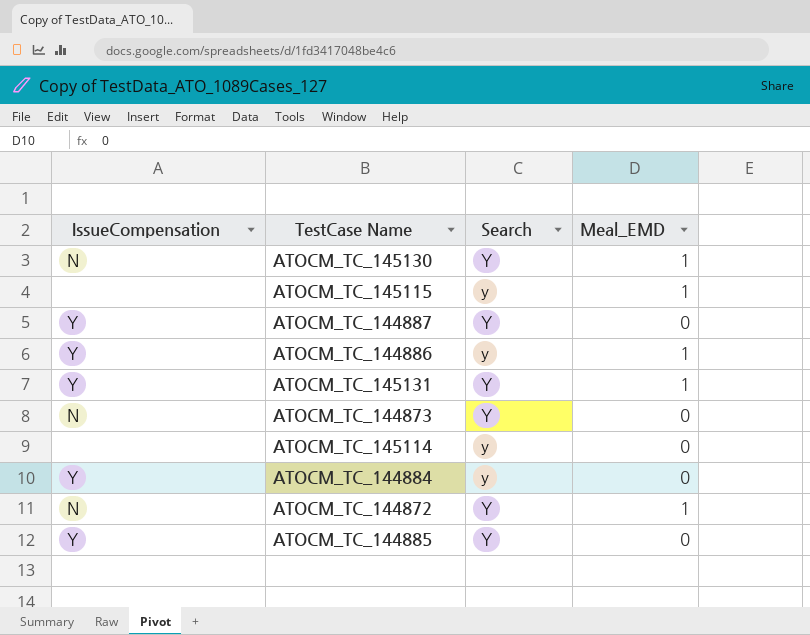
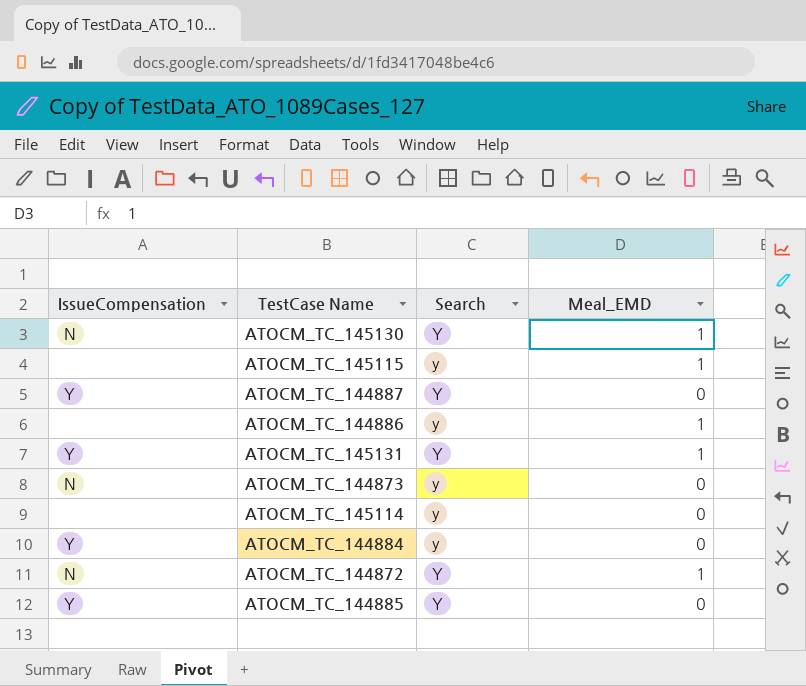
ATOCM_TC_144886 | IssueCompensation: Y -> none
ATOCM_TC_144873 | Search: Y -> y

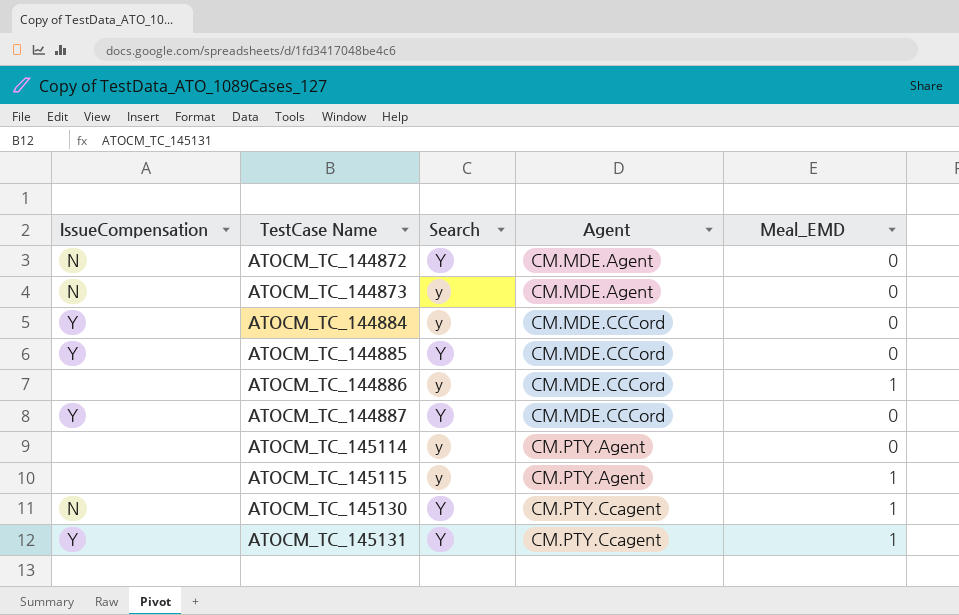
row order: none -> TestCase Name ascending
column Agent | position: none -> 4
ATOCM_TC_144872 | Meal_EMD: 1 -> 0

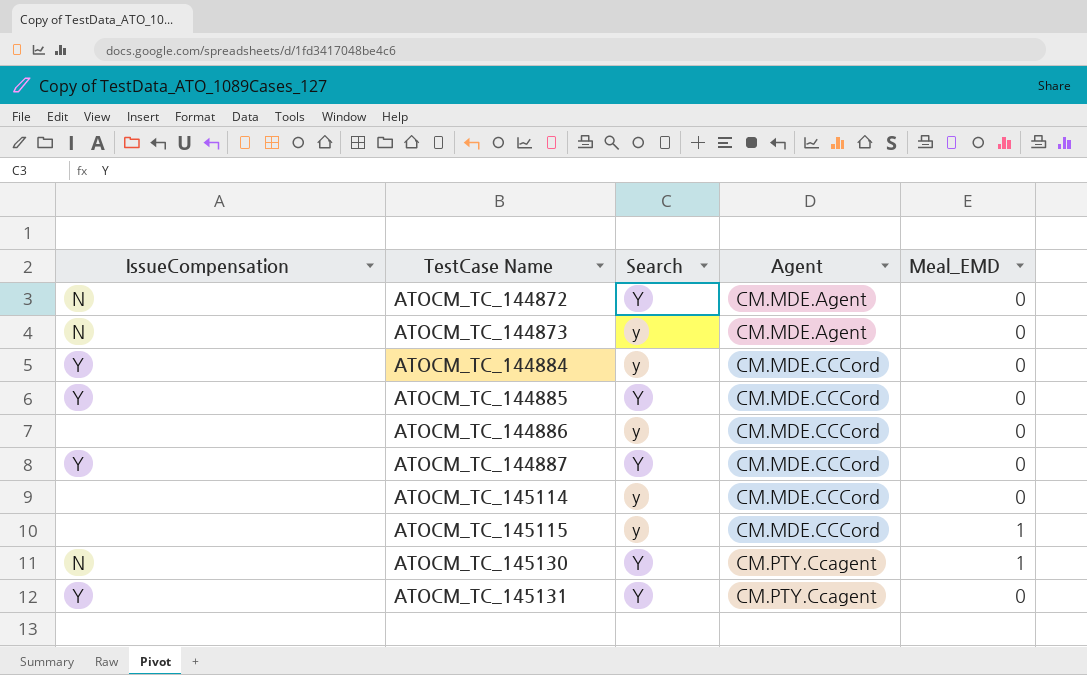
ATOCM_TC_144886 | Meal_EMD: 1 -> 0
ATOCM_TC_145114 | Agent: CM.PTY.Agent -> CM.MDE.CCCord
ATOCM_TC_145115 | Agent: CM.PTY.Agent -> CM.MDE.CCCord
ATOCM_TC_145131 | Meal_EMD: 1 -> 0

